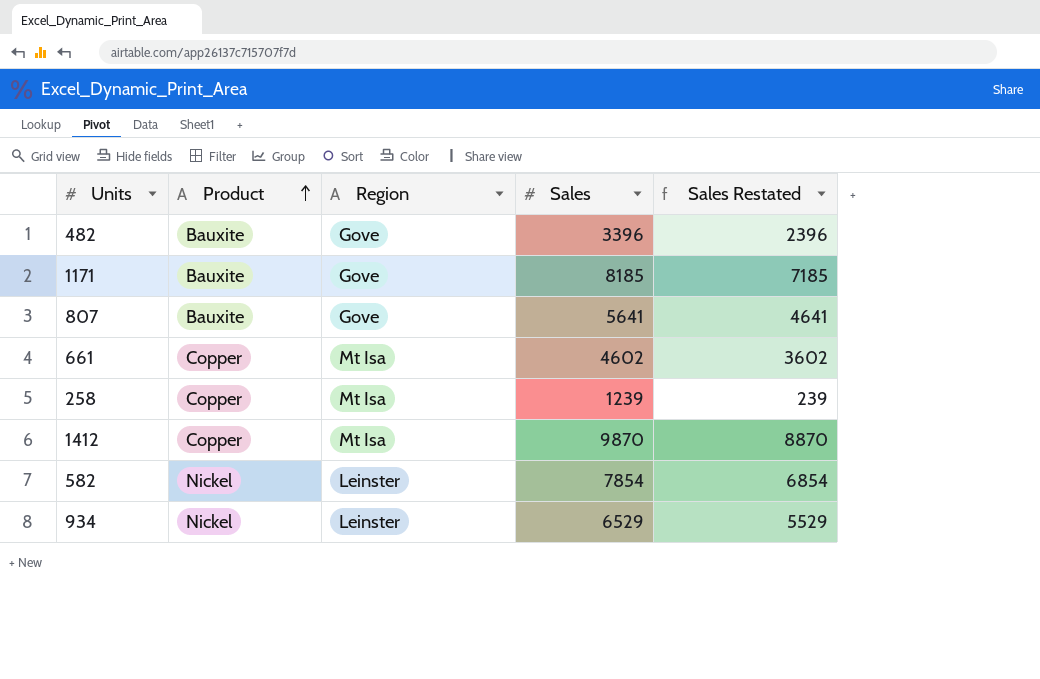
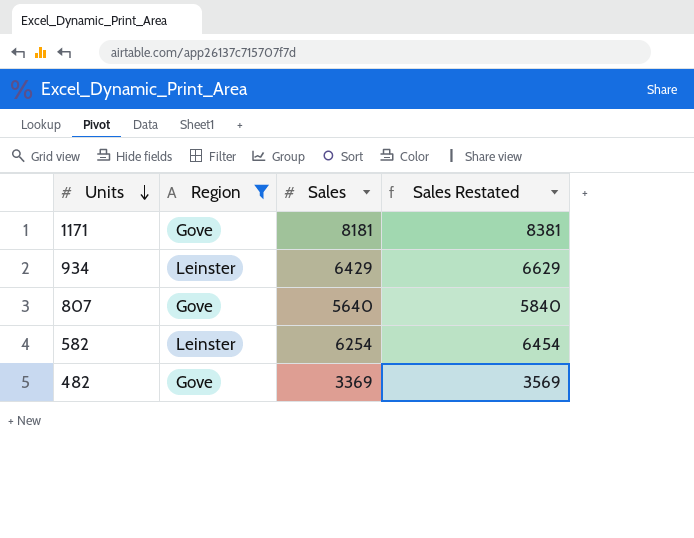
filter: none -> Region != Mt Isa
row order: Product ascending -> Units descending
column Product | position: 2 -> none
column Sales Restated | formula: [Sales] - 1000 -> [Sales] + 200
1171 | Sales: 8185 -> 8181
934 | Sales: 6529 -> 6429
807 | Sales: 5641 -> 5640
582 | Sales: 7854 -> 6254
482 | Sales: 3396 -> 3369

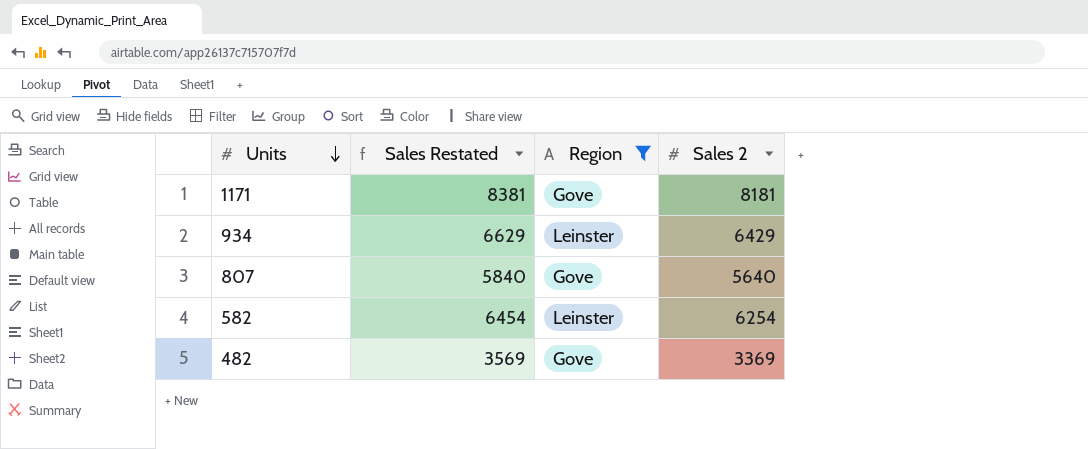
column Sales Restated | position: 4 -> 2
column name: Sales -> Sales 2

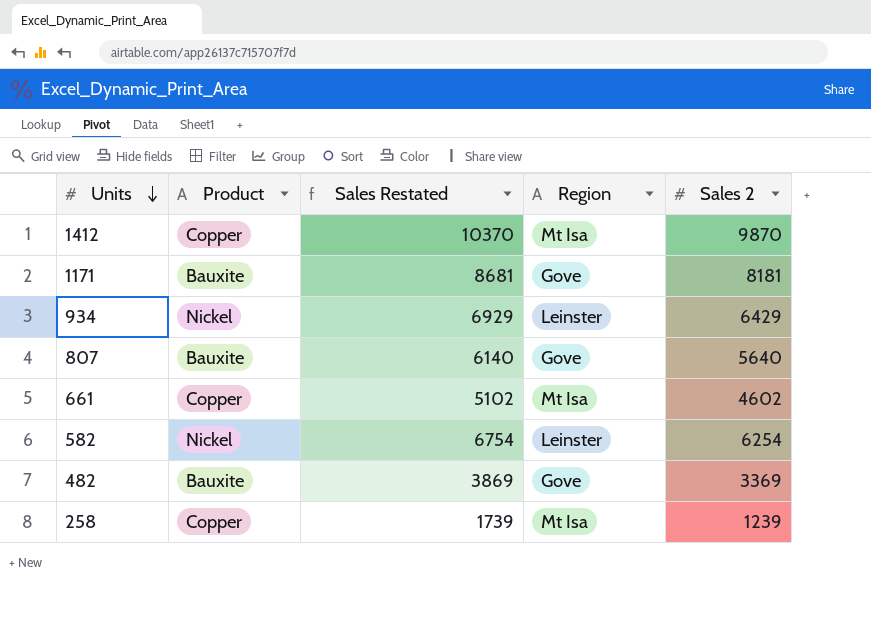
filter: Region != Mt Isa -> none
column Product | position: none -> 2
column Sales Restated | formula: [Sales 2] + 200 -> [Sales 2] + 500

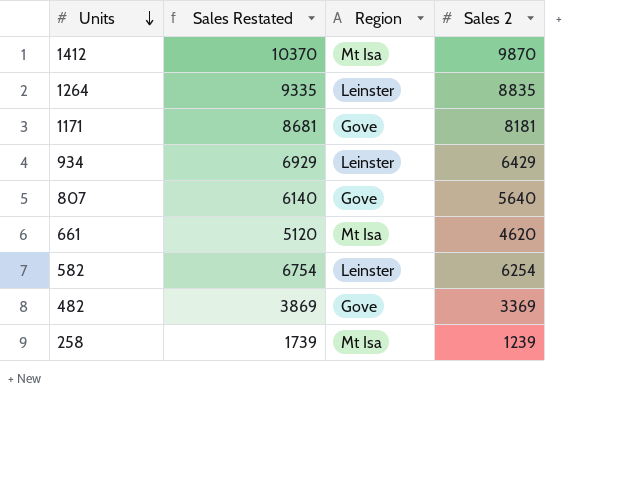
column Product | position: 2 -> none
row 1264: none -> 9335 | Leinster | 8835
661 | Sales Restated: 5102 -> 5120
661 | Sales 2: 4602 -> 4620

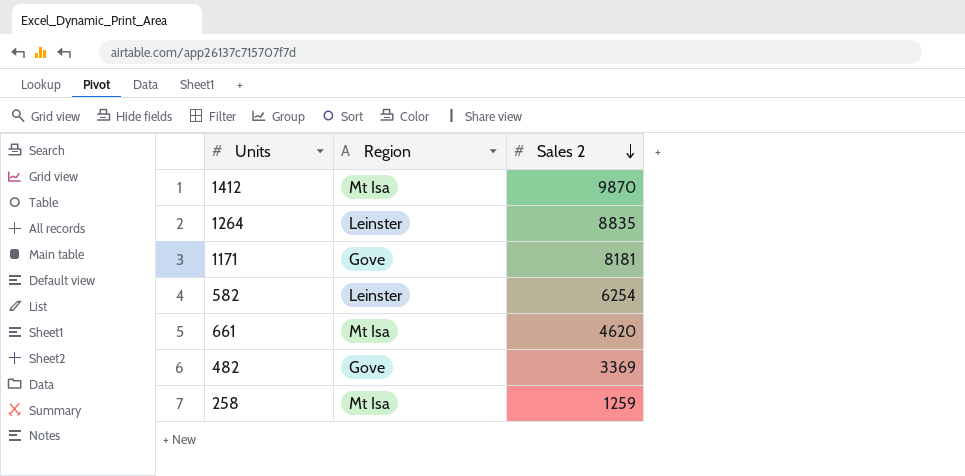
row order: Units descending -> Sales 2 descending
column Sales Restated | formula: [Sales 2] + 500 -> none
row 934: 6929 | Leinster | 6429 -> none
row 807: 6140 | Gove | 5640 -> none
258 | Sales 2: 1239 -> 1259

